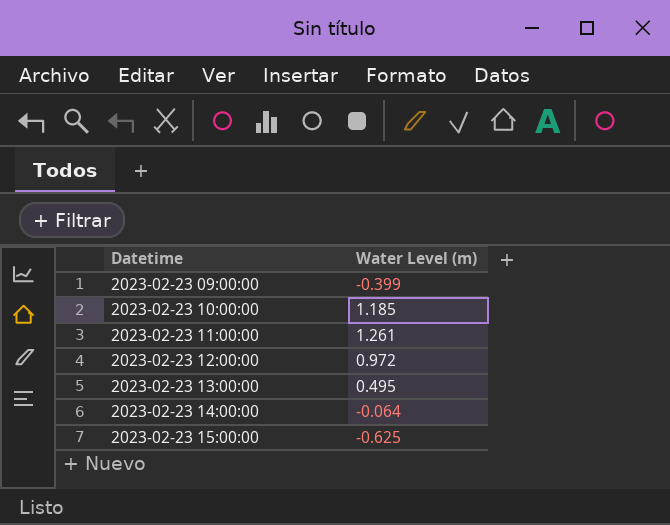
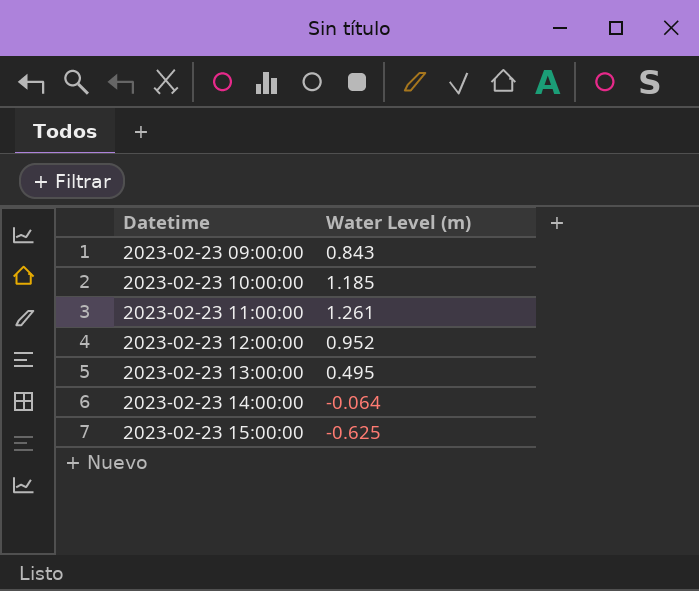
2023-02-23 09:00:00 | Water Level (m): -0.399 -> 0.843
2023-02-23 12:00:00 | Water Level (m): 0.972 -> 0.952

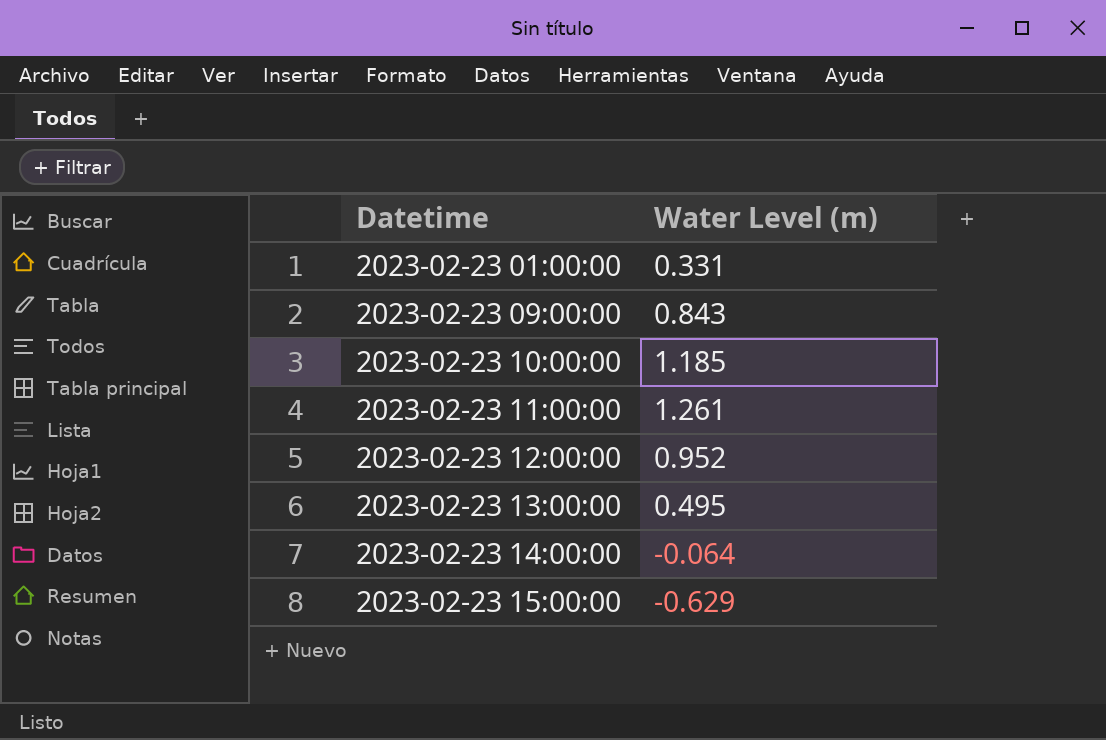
row 2023-02-23 01:00:00: none -> 0.331
2023-02-23 15:00:00 | Water Level (m): -0.625 -> -0.629

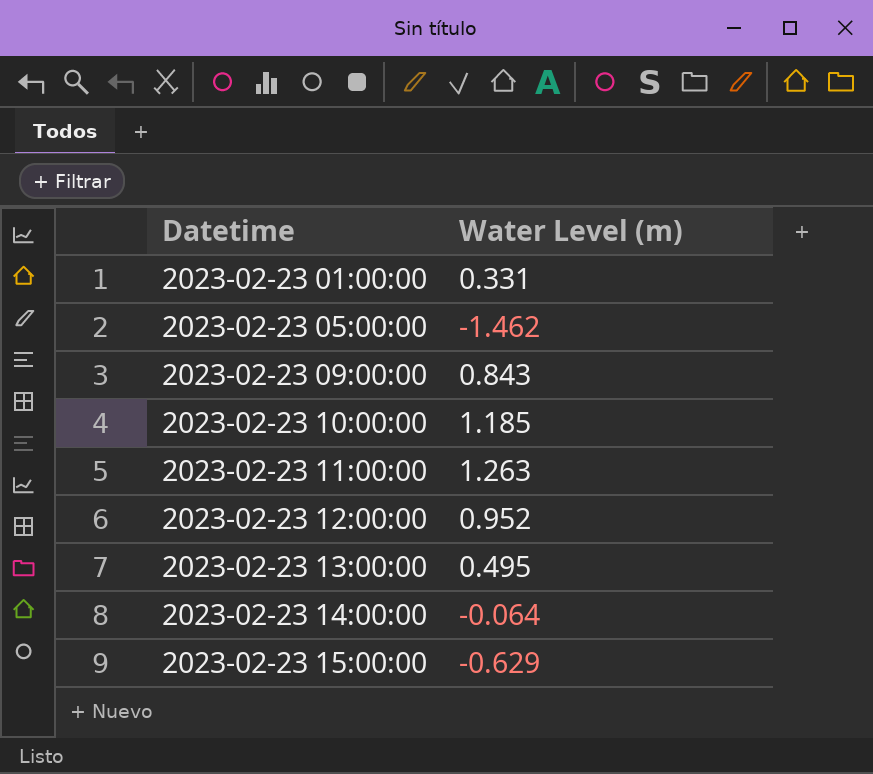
row 2023-02-23 05:00:00: none -> -1.462
2023-02-23 11:00:00 | Water Level (m): 1.261 -> 1.263

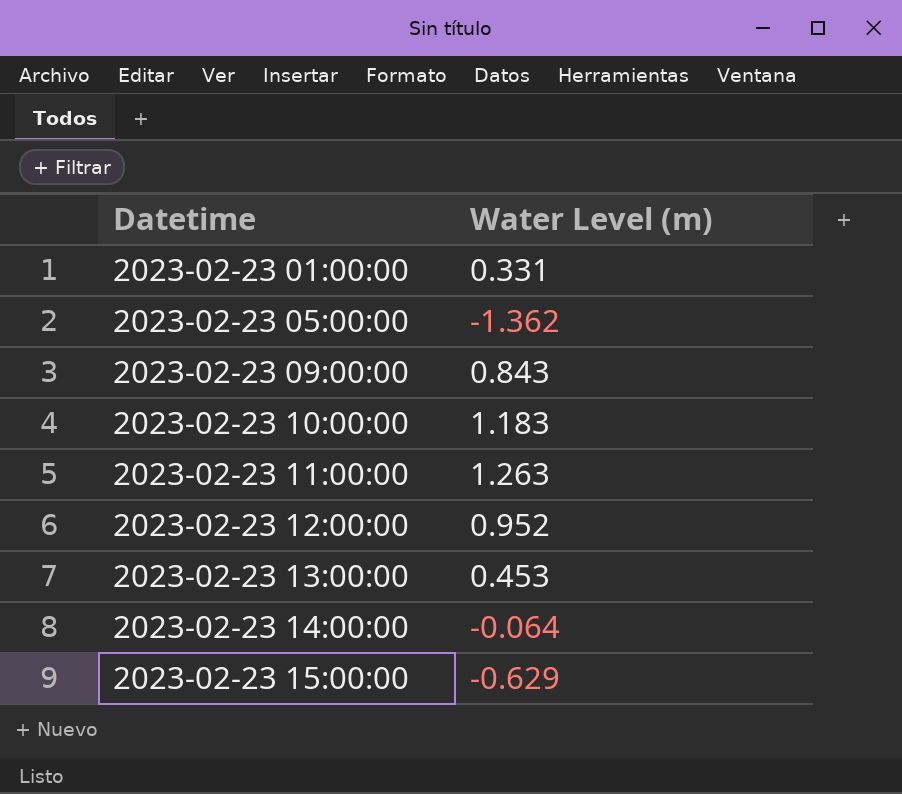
2023-02-23 05:00:00 | Water Level (m): -1.462 -> -1.362
2023-02-23 10:00:00 | Water Level (m): 1.185 -> 1.183
2023-02-23 13:00:00 | Water Level (m): 0.495 -> 0.453

